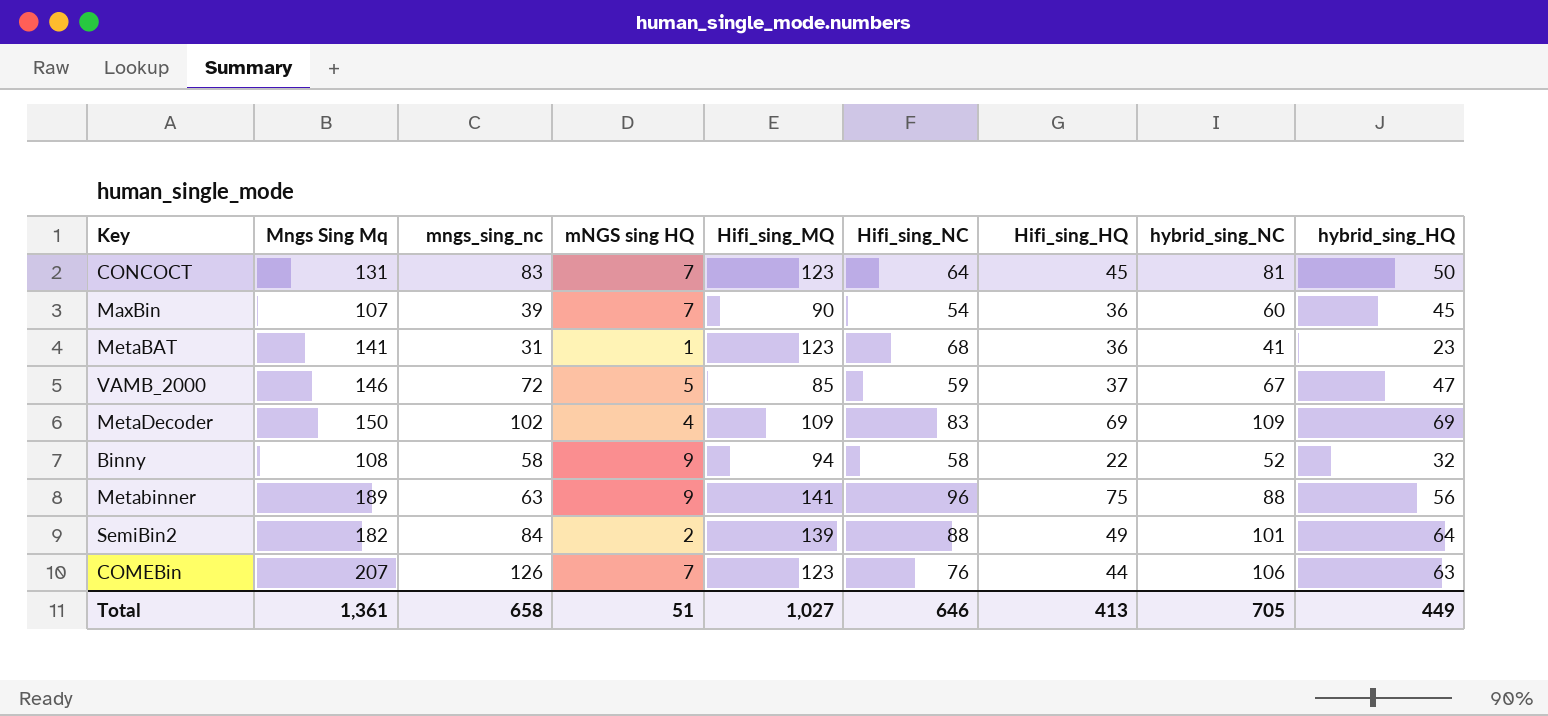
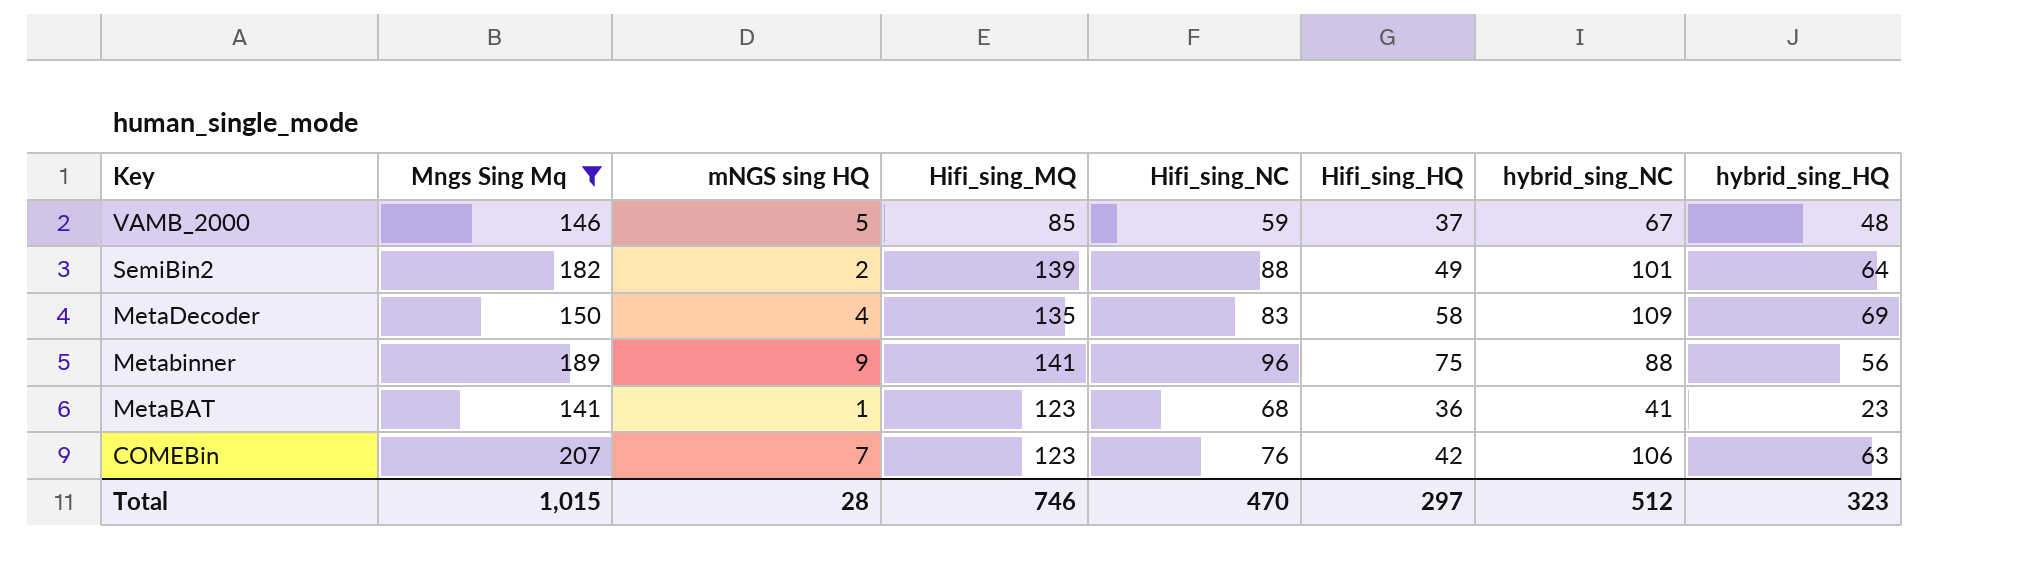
filter: none -> Mngs Sing Mq >= 141
row order: none -> Key descending
column mngs_sing_nc | position: 3 -> none
VAMB_2000 | hybrid_sing_HQ: 47 -> 48
MetaDecoder | Hifi_sing_MQ: 109 -> 135
MetaDecoder | Hifi_sing_HQ: 69 -> 58
COMEBin | Hifi_sing_HQ: 44 -> 42
Total | Mngs Sing Mq: 1,361 -> 1,015
Total | mNGS sing HQ: 51 -> 28
Total | Hifi_sing_MQ: 1,027 -> 746
Total | Hifi_sing_NC: 646 -> 470
Total | Hifi_sing_HQ: 413 -> 297
Total | hybrid_sing_NC: 705 -> 512
Total | hybrid_sing_HQ: 449 -> 323

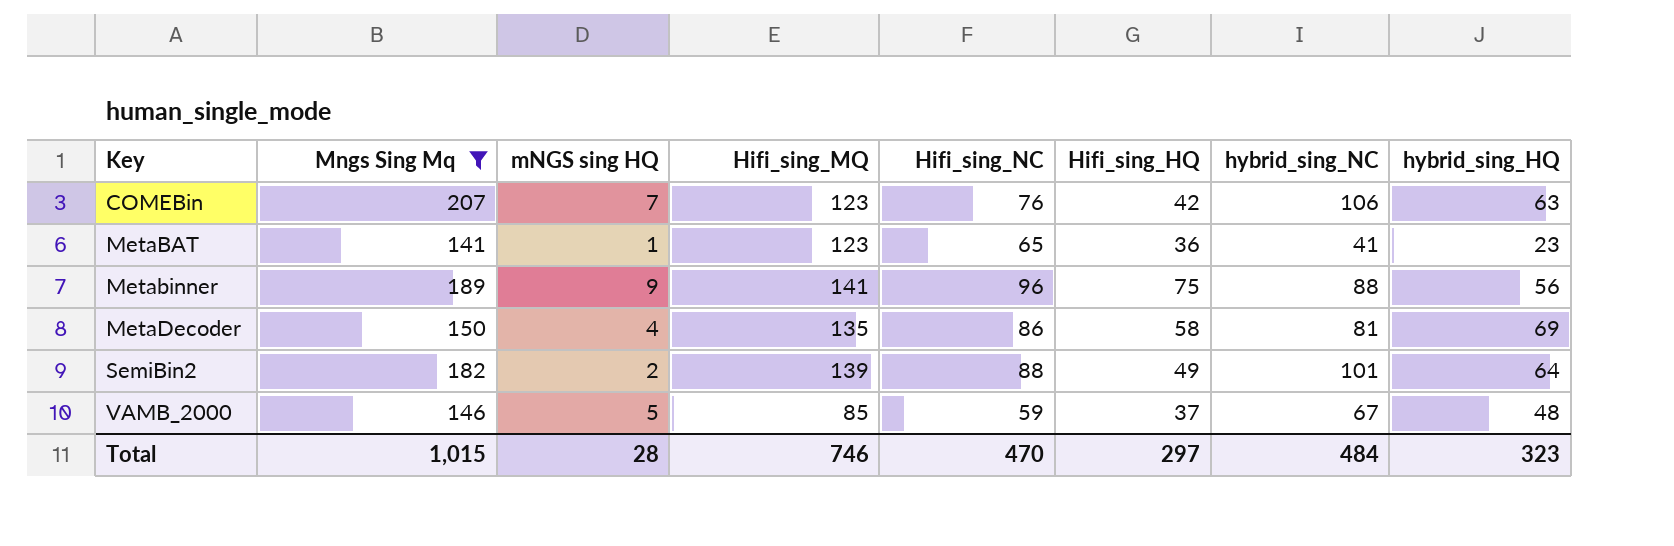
row order: Key descending -> Key ascending
MetaBAT | Hifi_sing_NC: 68 -> 65
MetaDecoder | Hifi_sing_NC: 83 -> 86
MetaDecoder | hybrid_sing_NC: 109 -> 81
Total | hybrid_sing_NC: 512 -> 484

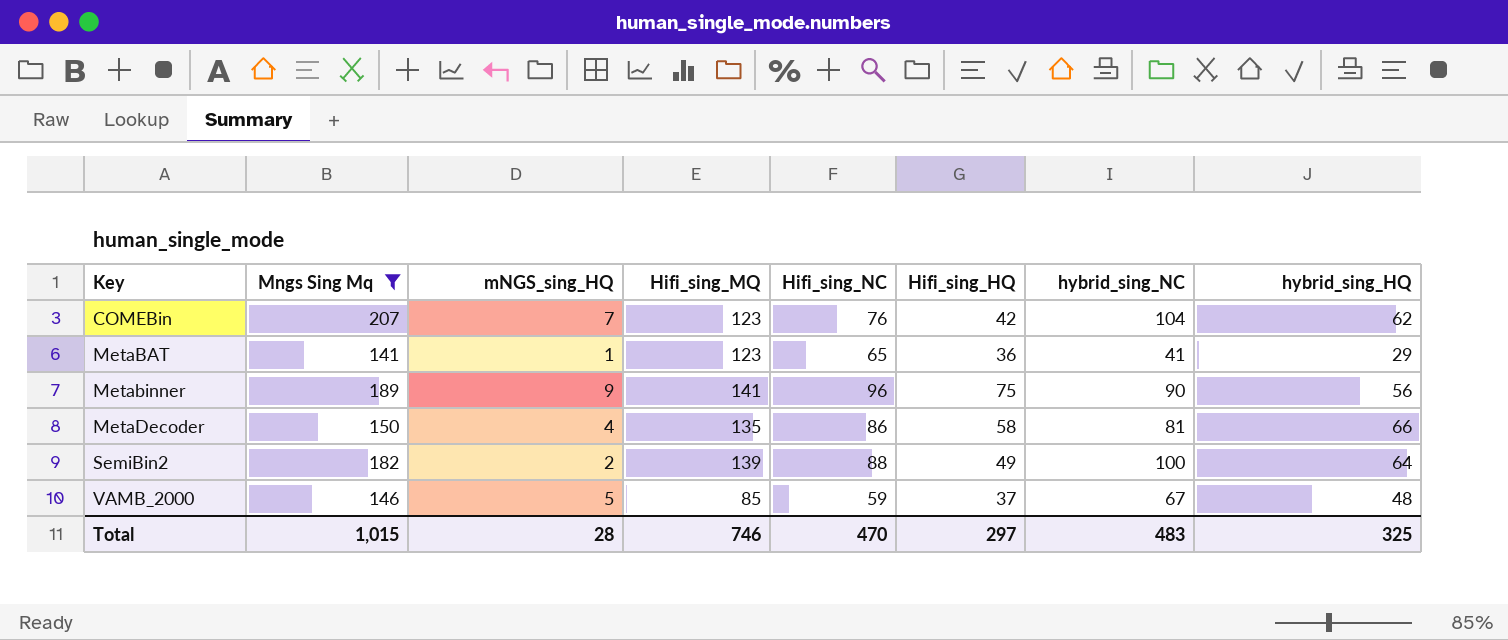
column name: mNGS sing HQ -> mNGS_sing_HQ
COMEBin | hybrid_sing_NC: 106 -> 104
COMEBin | hybrid_sing_HQ: 63 -> 62
MetaBAT | hybrid_sing_HQ: 23 -> 29
Metabinner | hybrid_sing_NC: 88 -> 90
MetaDecoder | hybrid_sing_HQ: 69 -> 66
SemiBin2 | hybrid_sing_NC: 101 -> 100
Total | hybrid_sing_NC: 484 -> 483
Total | hybrid_sing_HQ: 323 -> 325

